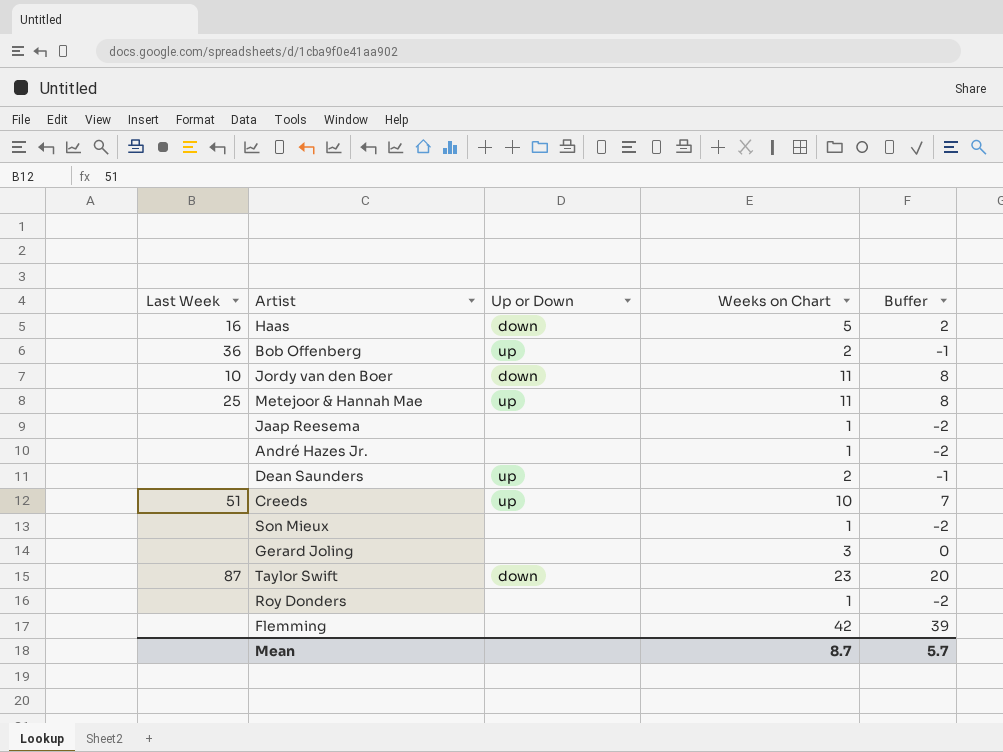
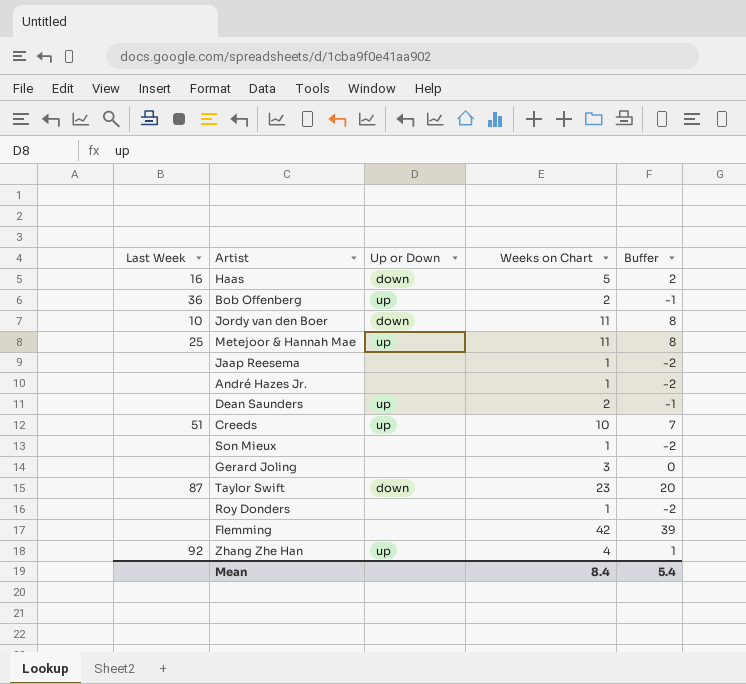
row Zhang Zhe Han: none -> 92 | up | 4 | 1
Mean | Weeks on Chart: 8.7 -> 8.4
Mean | Buffer: 5.7 -> 5.4

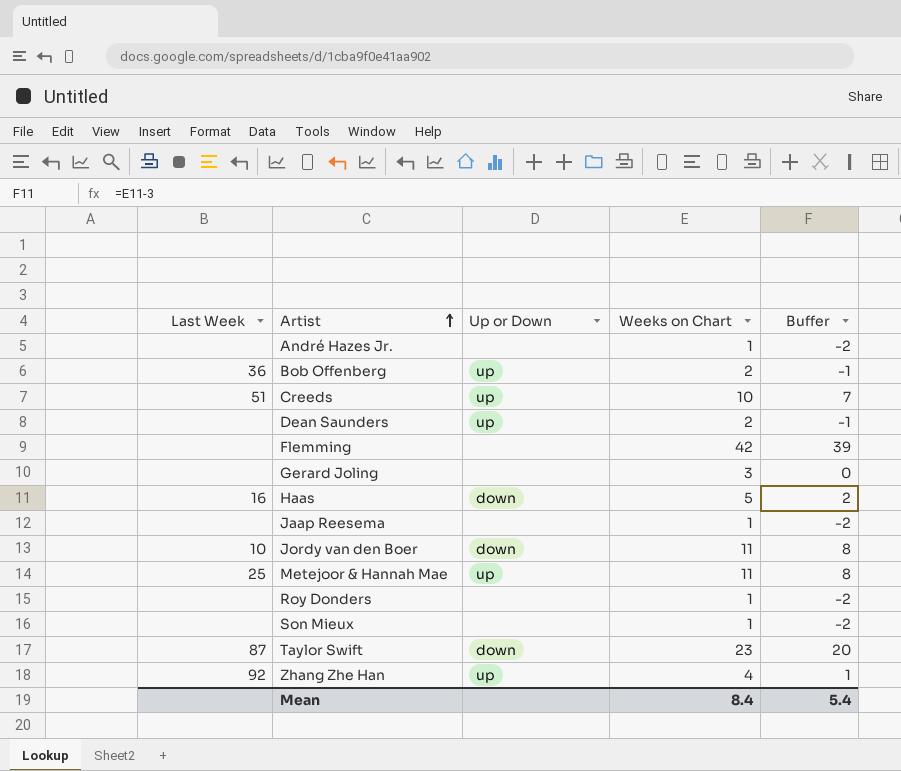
row order: none -> Artist ascending

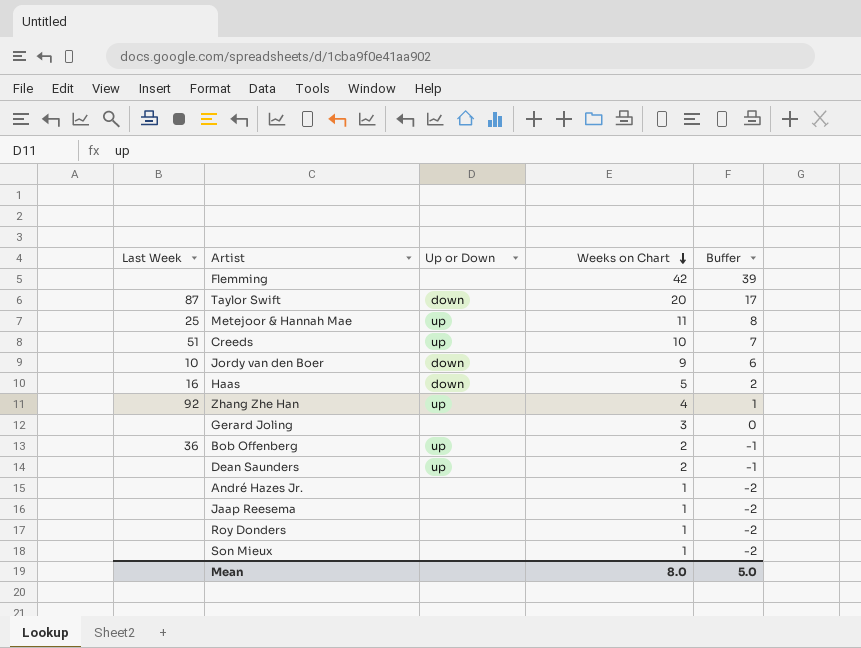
row order: Artist ascending -> Weeks on Chart descending
Taylor Swift | Weeks on Chart: 23 -> 20
Taylor Swift | Buffer: 20 -> 17
Jordy van den Boer | Weeks on Chart: 11 -> 9
Jordy van den Boer | Buffer: 8 -> 6
Mean | Weeks on Chart: 8.4 -> 8.0
Mean | Buffer: 5.4 -> 5.0

